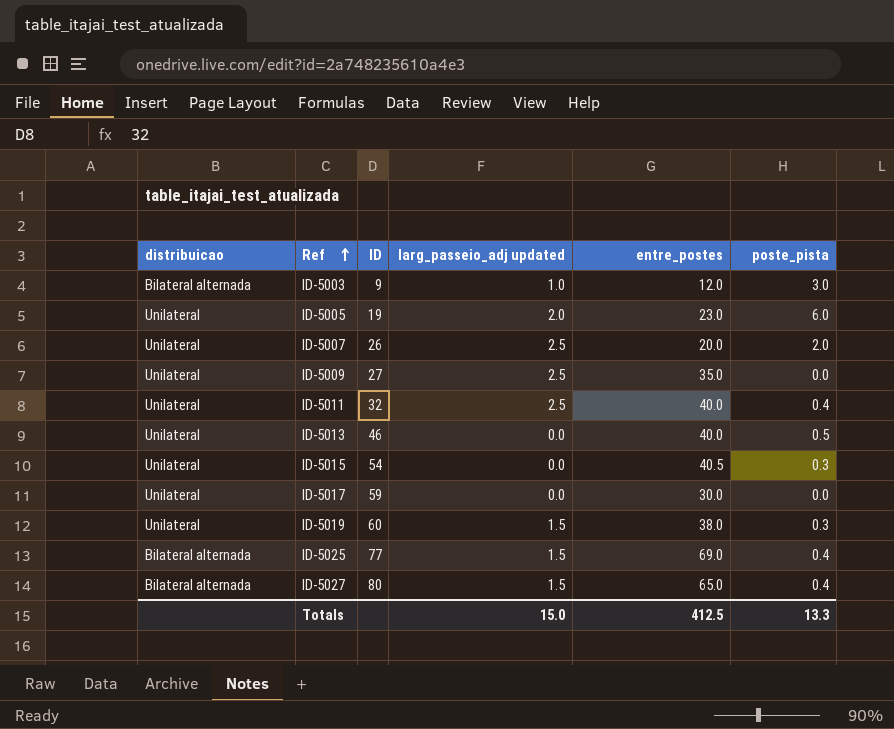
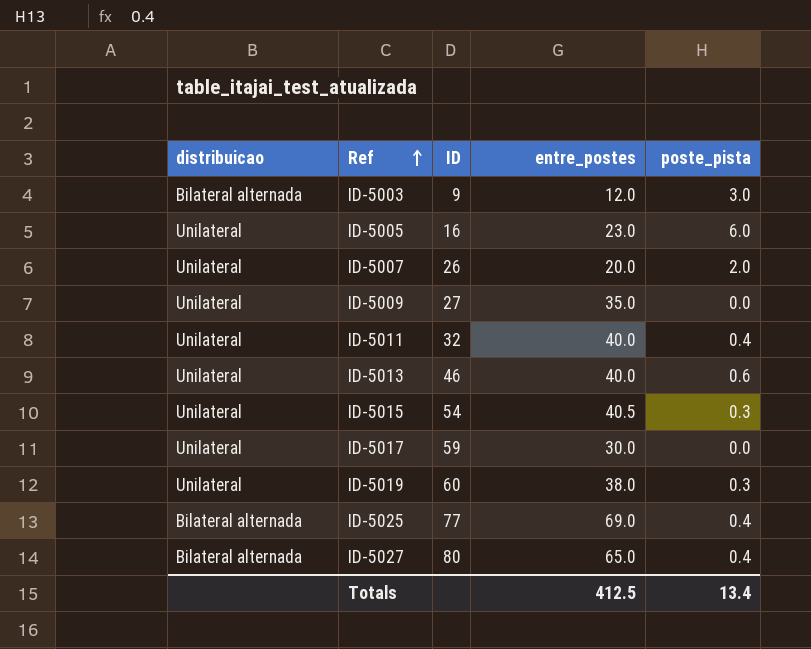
column larg_passeio_adj updated | position: 4 -> none
ID-5005 | ID: 19 -> 16
ID-5013 | poste_pista: 0.5 -> 0.6
Totals | poste_pista: 13.3 -> 13.4

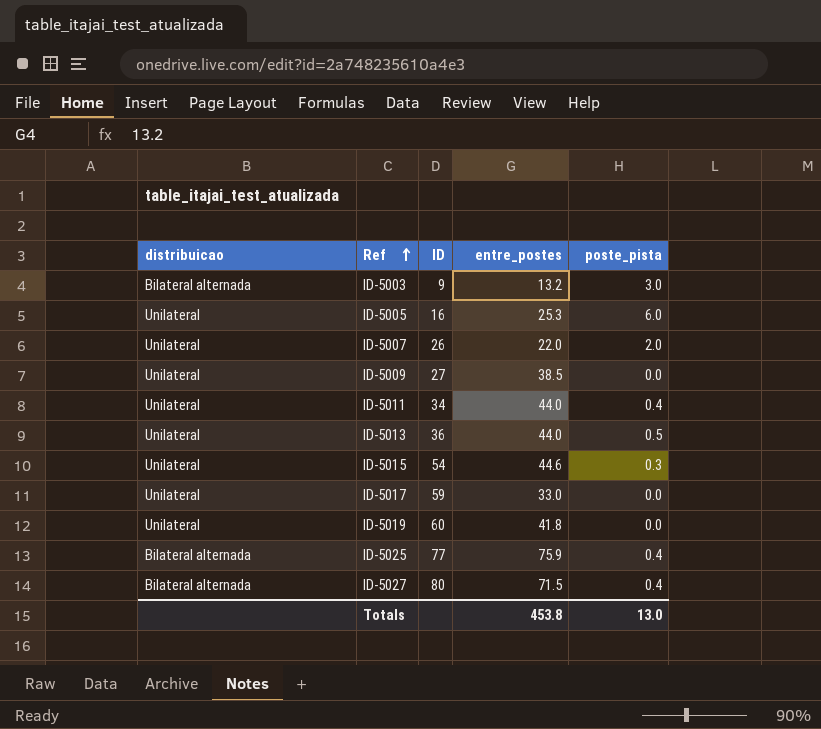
ID-5003 | entre_postes: 12.0 -> 13.2
ID-5005 | entre_postes: 23.0 -> 25.3
ID-5007 | entre_postes: 20.0 -> 22.0
ID-5009 | entre_postes: 35.0 -> 38.5
ID-5011 | ID: 32 -> 34
ID-5011 | entre_postes: 40.0 -> 44.0
ID-5013 | ID: 46 -> 36
ID-5013 | entre_postes: 40.0 -> 44.0
ID-5013 | poste_pista: 0.6 -> 0.5
ID-5015 | entre_postes: 40.5 -> 44.6
ID-5017 | entre_postes: 30.0 -> 33.0
ID-5019 | entre_postes: 38.0 -> 41.8
ID-5019 | poste_pista: 0.3 -> 0.0
ID-5025 | entre_postes: 69.0 -> 75.9
ID-5027 | entre_postes: 65.0 -> 71.5
Totals | entre_postes: 412.5 -> 453.8
Totals | poste_pista: 13.4 -> 13.0

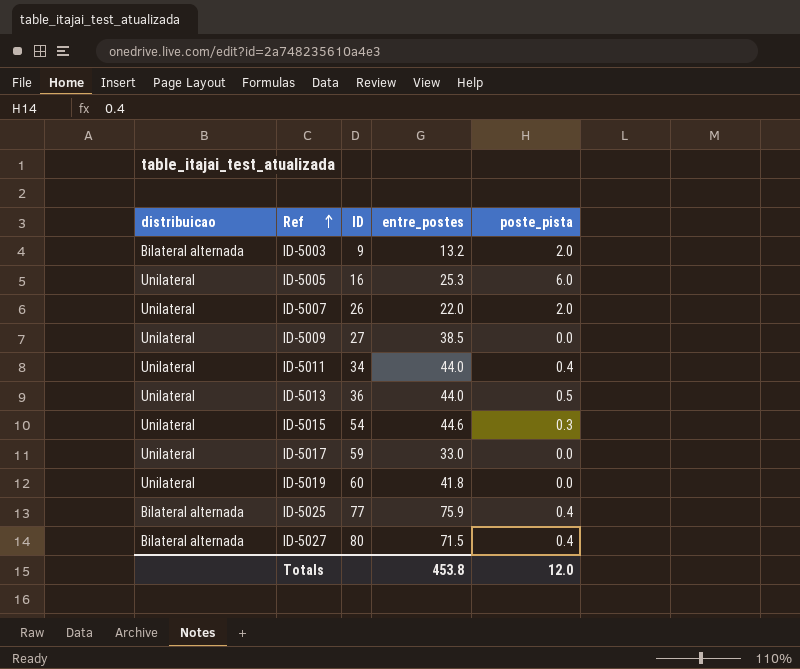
ID-5003 | poste_pista: 3.0 -> 2.0
Totals | poste_pista: 13.0 -> 12.0

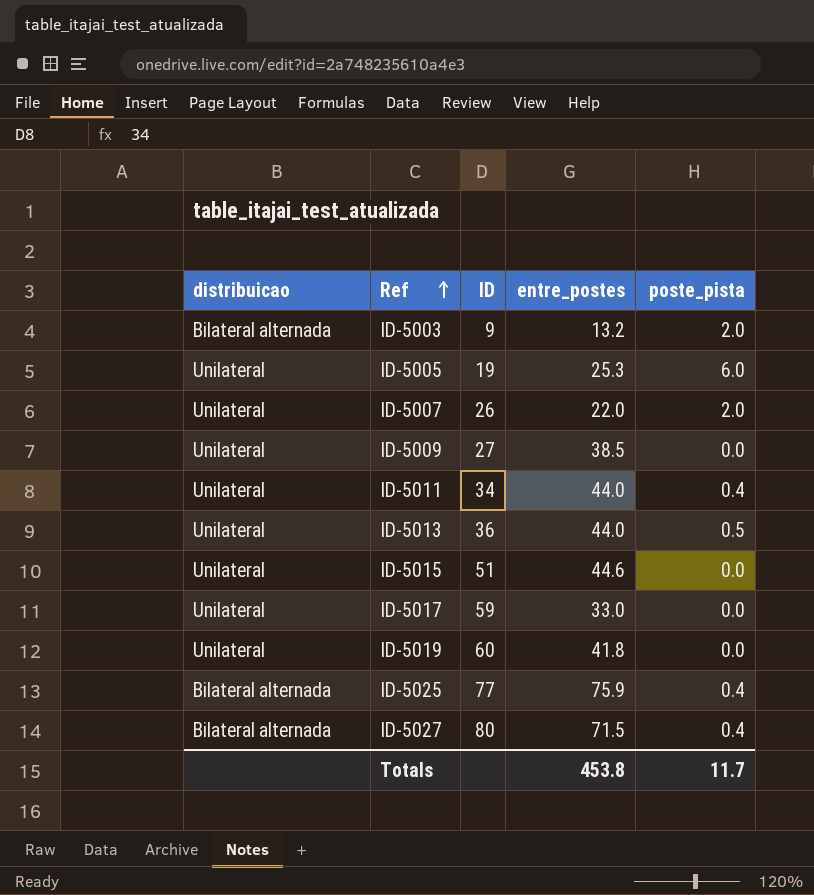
ID-5005 | ID: 16 -> 19
ID-5015 | ID: 54 -> 51
ID-5015 | poste_pista: 0.3 -> 0.0
Totals | poste_pista: 12.0 -> 11.7

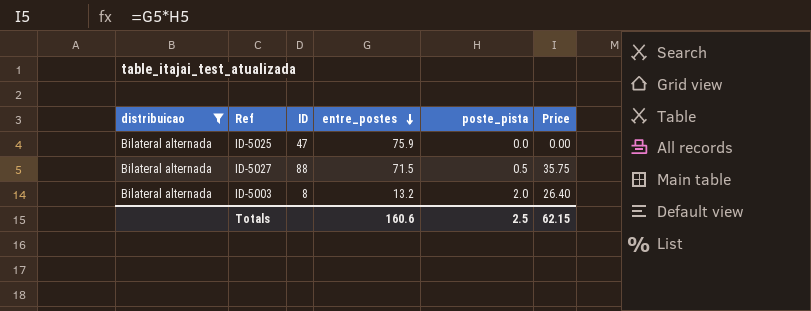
filter: none -> distribuicao = Bilateral alternada
row order: Ref ascending -> entre_postes descending
column Price | formula: none -> [entre_postes] * [poste_pista]
ID-5025 | ID: 77 -> 47
ID-5025 | poste_pista: 0.4 -> 0.0
ID-5027 | ID: 80 -> 88
ID-5027 | poste_pista: 0.4 -> 0.5
ID-5003 | ID: 9 -> 8
Totals | entre_postes: 453.8 -> 160.6
Totals | poste_pista: 11.7 -> 2.5

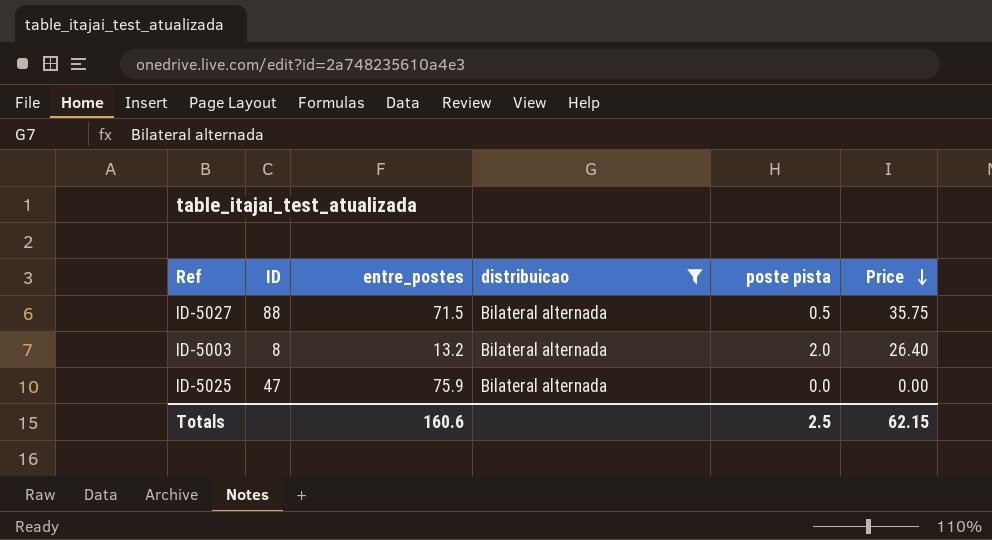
row order: entre_postes descending -> Price descending
column distribuicao | position: 1 -> 4
column name: poste_pista -> poste pista

